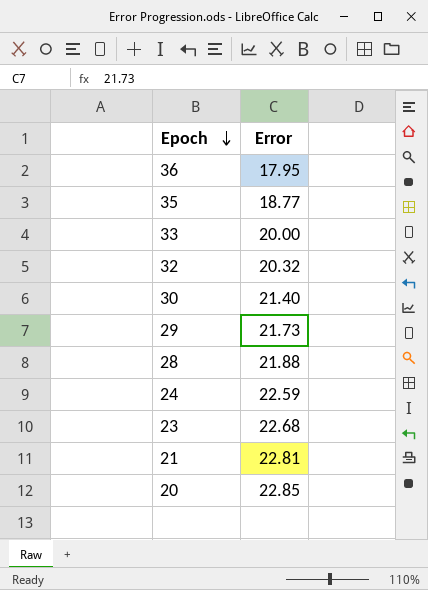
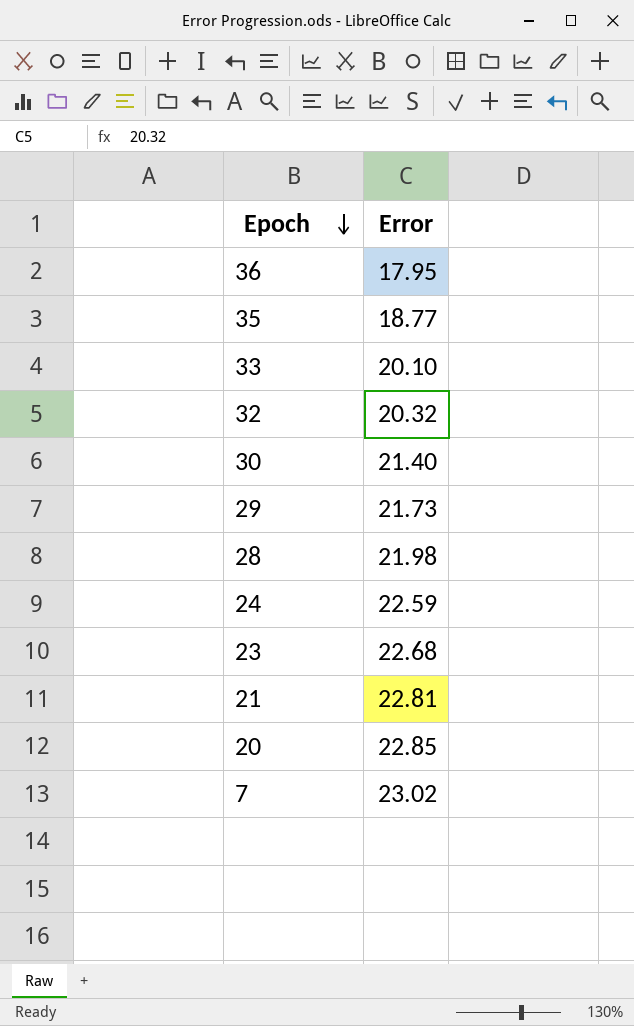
33 | Error: 20.00 -> 20.10
28 | Error: 21.88 -> 21.98
row 7: none -> 23.02

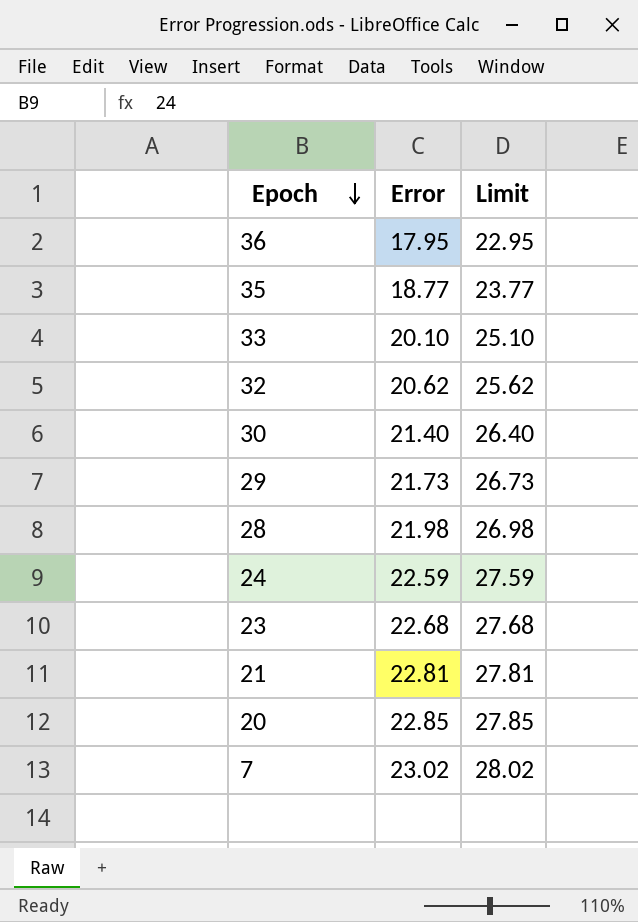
column Limit | formula: none -> [Error] + 5
32 | Error: 20.32 -> 20.62

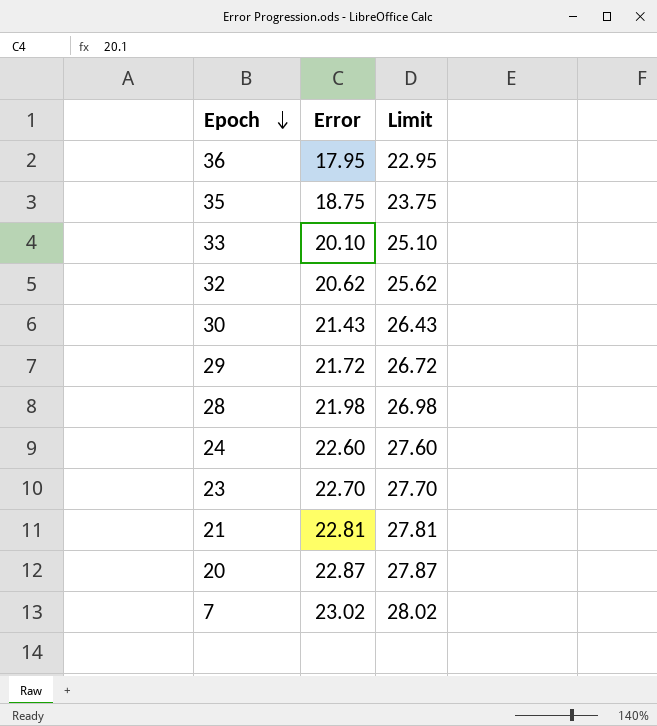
35 | Error: 18.77 -> 18.75
35 | Limit: 23.77 -> 23.75
30 | Error: 21.40 -> 21.43
30 | Limit: 26.40 -> 26.43
29 | Error: 21.73 -> 21.72
29 | Limit: 26.73 -> 26.72
24 | Error: 22.59 -> 22.60
24 | Limit: 27.59 -> 27.60
23 | Error: 22.68 -> 22.70
23 | Limit: 27.68 -> 27.70
20 | Error: 22.85 -> 22.87
20 | Limit: 27.85 -> 27.87

